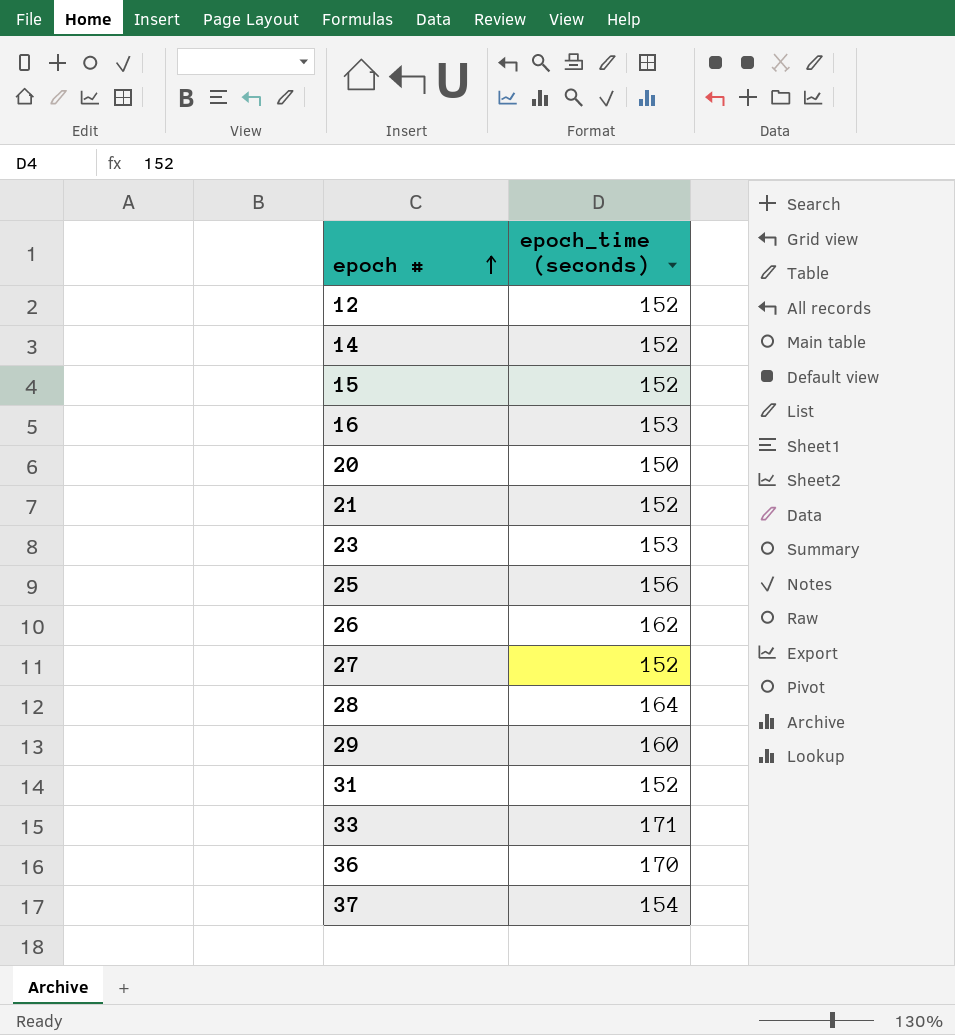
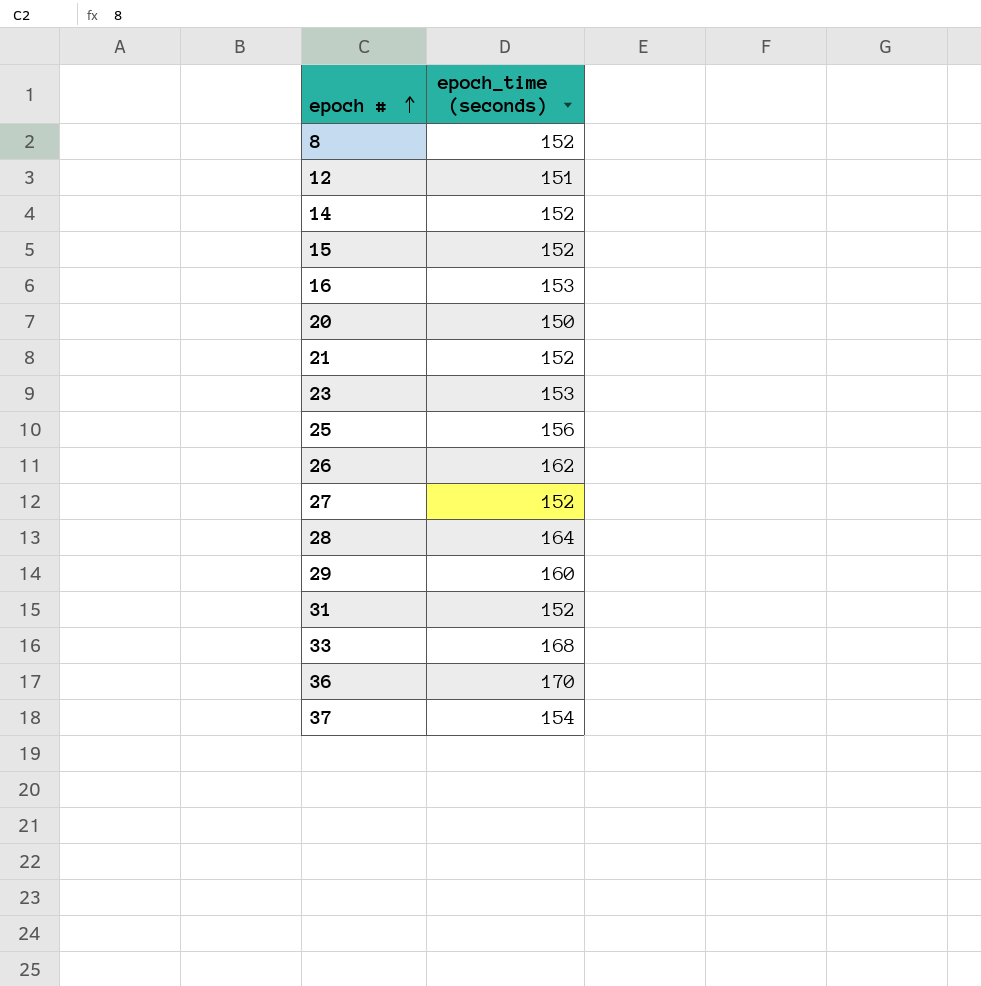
row 8: none -> 152
12 | epoch_time (seconds): 152 -> 151
33 | epoch_time (seconds): 171 -> 168

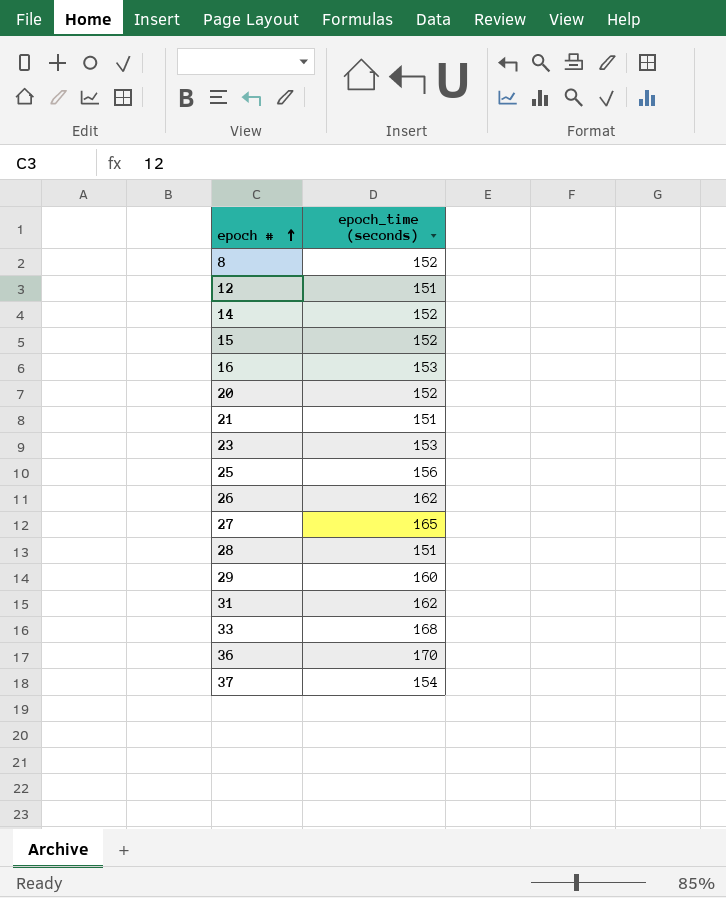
20 | epoch_time (seconds): 150 -> 152
21 | epoch_time (seconds): 152 -> 151
27 | epoch_time (seconds): 152 -> 165
28 | epoch_time (seconds): 164 -> 151
31 | epoch_time (seconds): 152 -> 162

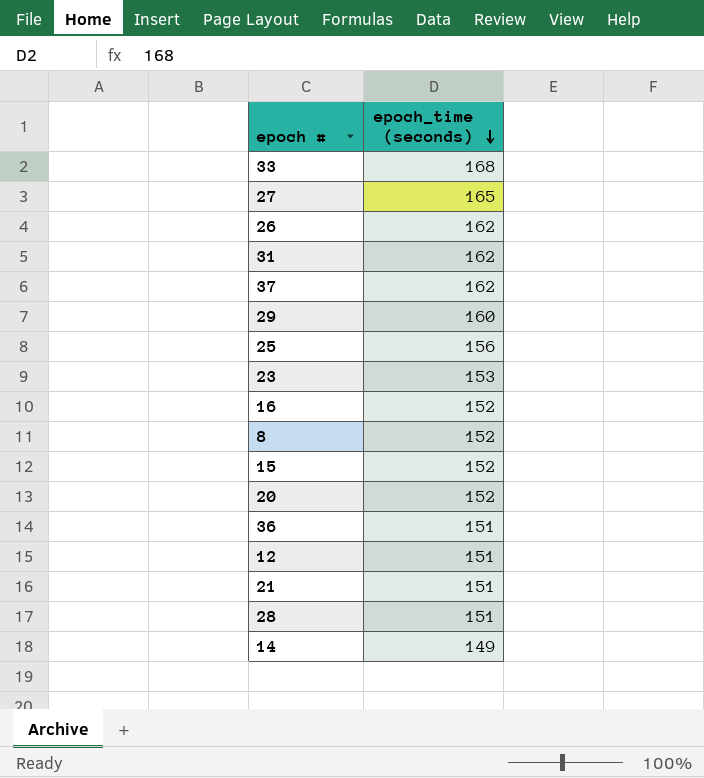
row order: epoch # ascending -> epoch_time (seconds) descending
37 | epoch_time (seconds): 154 -> 162
16 | epoch_time (seconds): 153 -> 152
36 | epoch_time (seconds): 170 -> 151
14 | epoch_time (seconds): 152 -> 149

